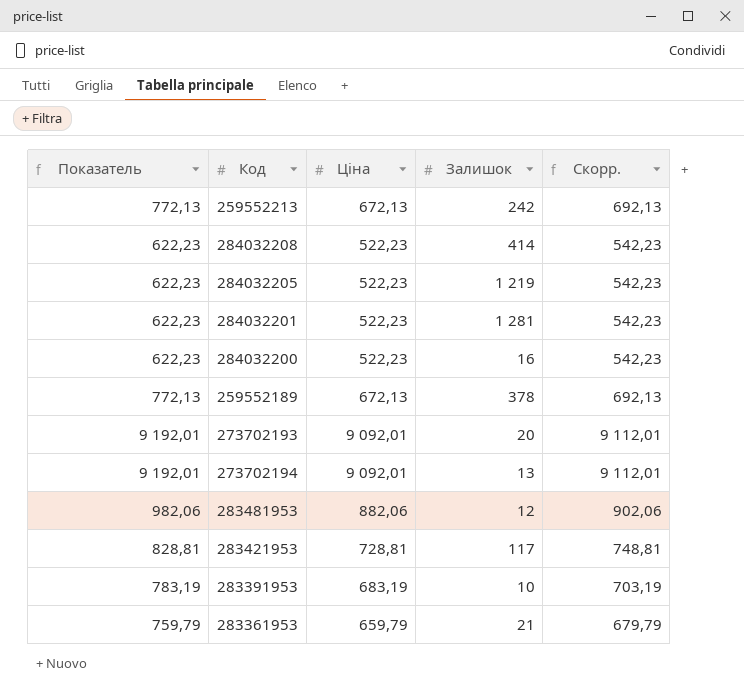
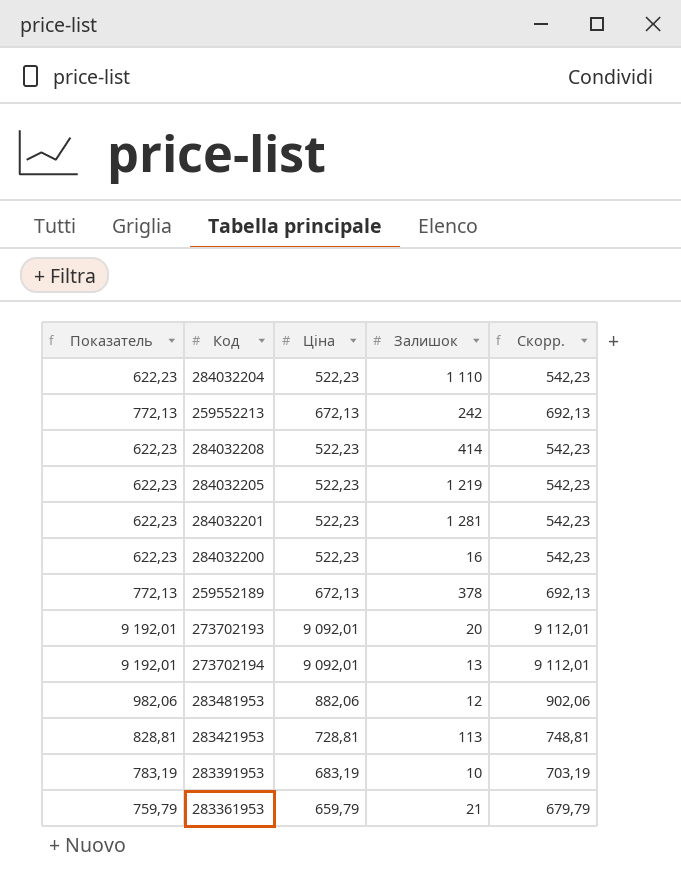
row 284032204: none -> 622,23 | 522,23 | 1 110 | 542,23
283421953 | Залишок: 117 -> 113

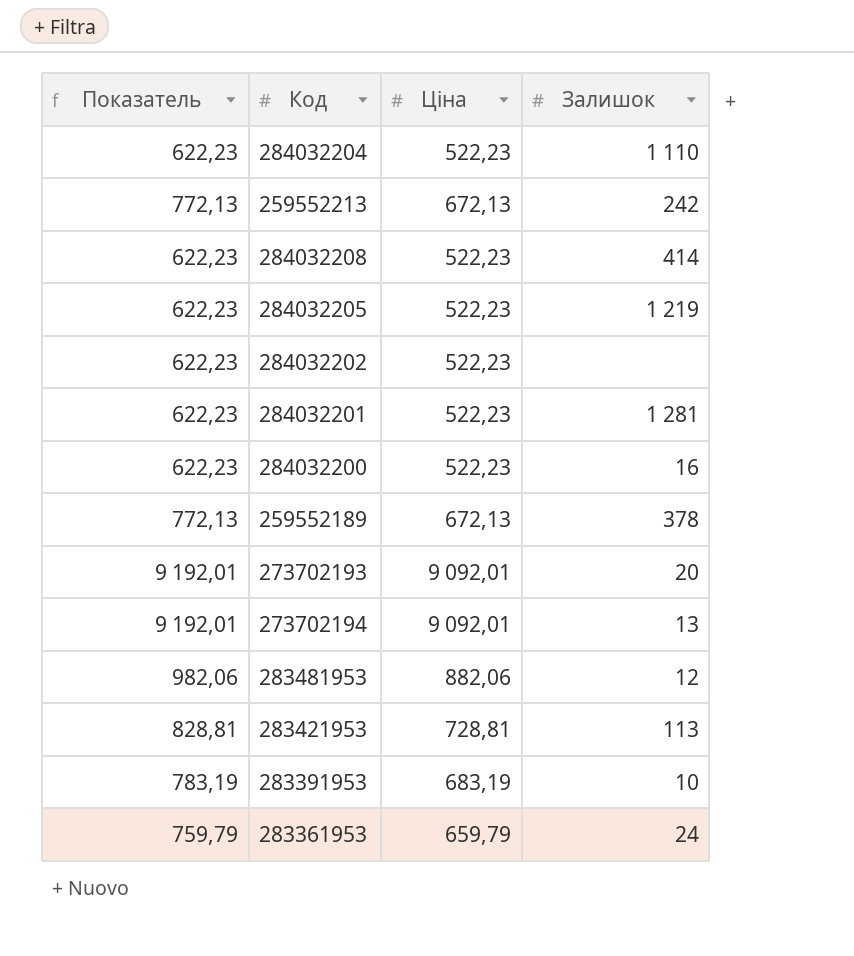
column Скорр. | formula: [Ціна] + 20 -> none
row 284032202: none -> 622,23 | 522,23 | none
283361953 | Залишок: 21 -> 24

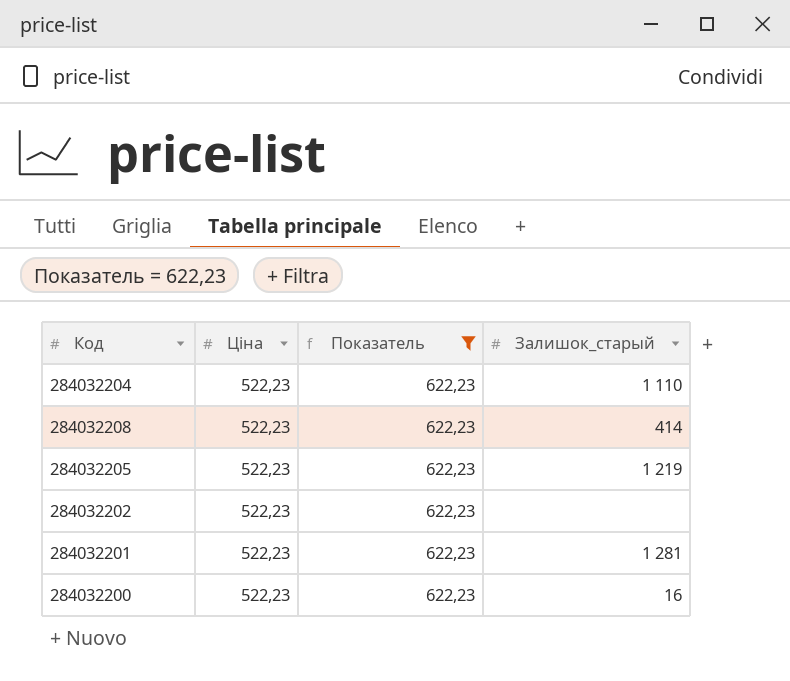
filter: none -> Показатель = 622,23
column Показатель | position: 1 -> 3
column name: Залишок -> Залишок_старый

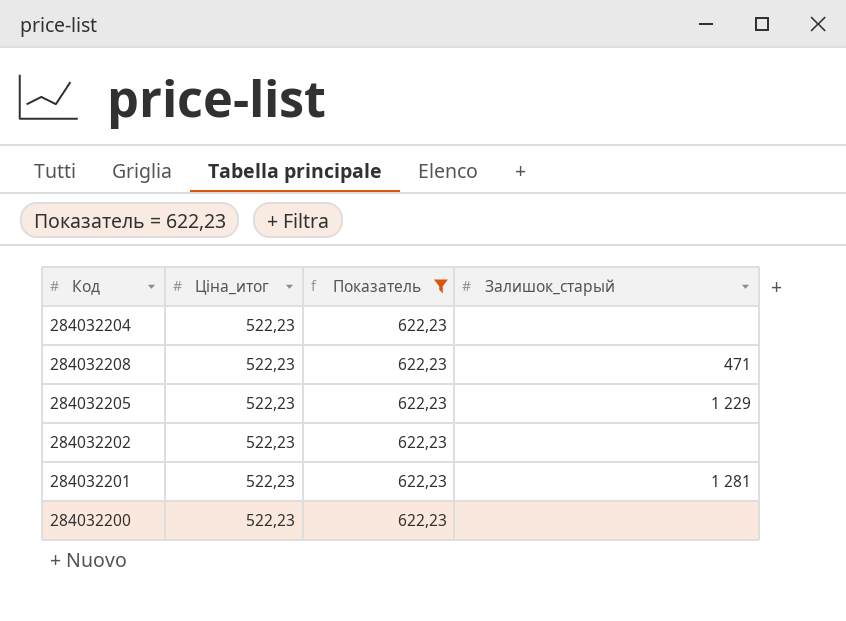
column name: Ціна -> Ціна_итог
284032204 | Залишок_старый: 1 110 -> none
284032208 | Залишок_старый: 414 -> 471
284032205 | Залишок_старый: 1 219 -> 1 229
284032200 | Залишок_старый: 16 -> none

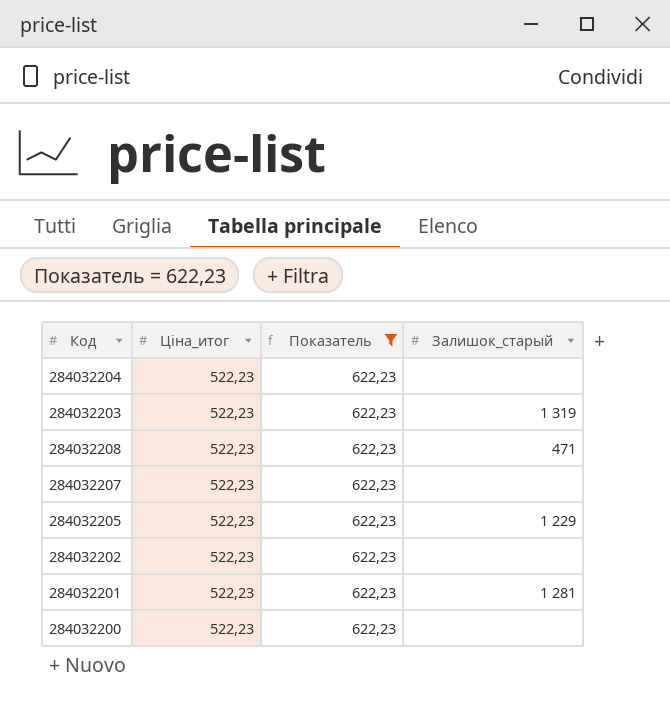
row 284032203: none -> 522,23 | 622,23 | 1 319
row 284032207: none -> 522,23 | 622,23 | none

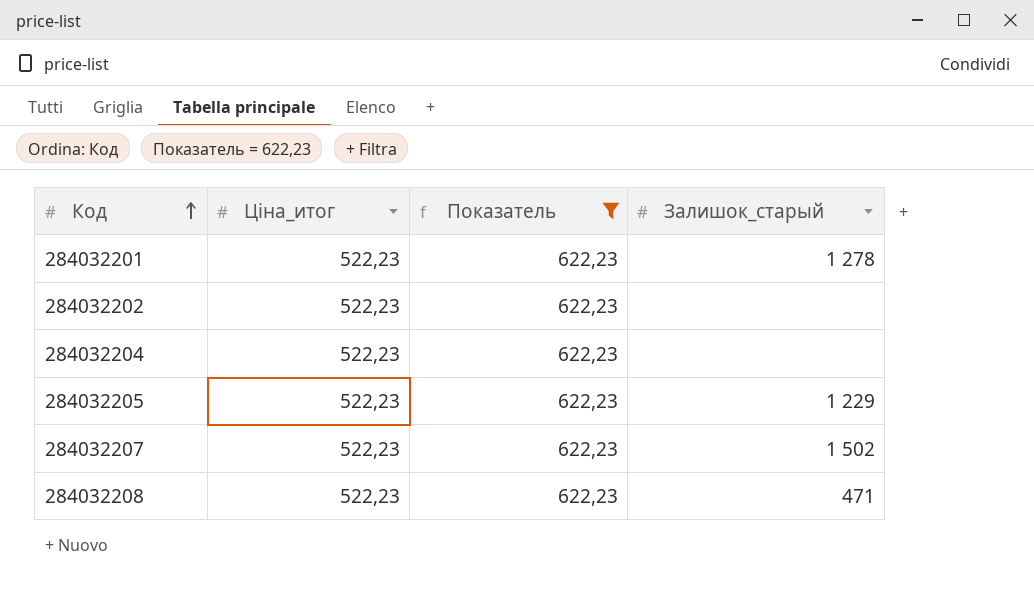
row order: none -> Код ascending
row 284032203: 522,23 | 622,23 | 1 319 -> none
row 284032200: 522,23 | 622,23 | none -> none
284032201 | Залишок_старый: 1 281 -> 1 278
284032207 | Залишок_старый: none -> 1 502

